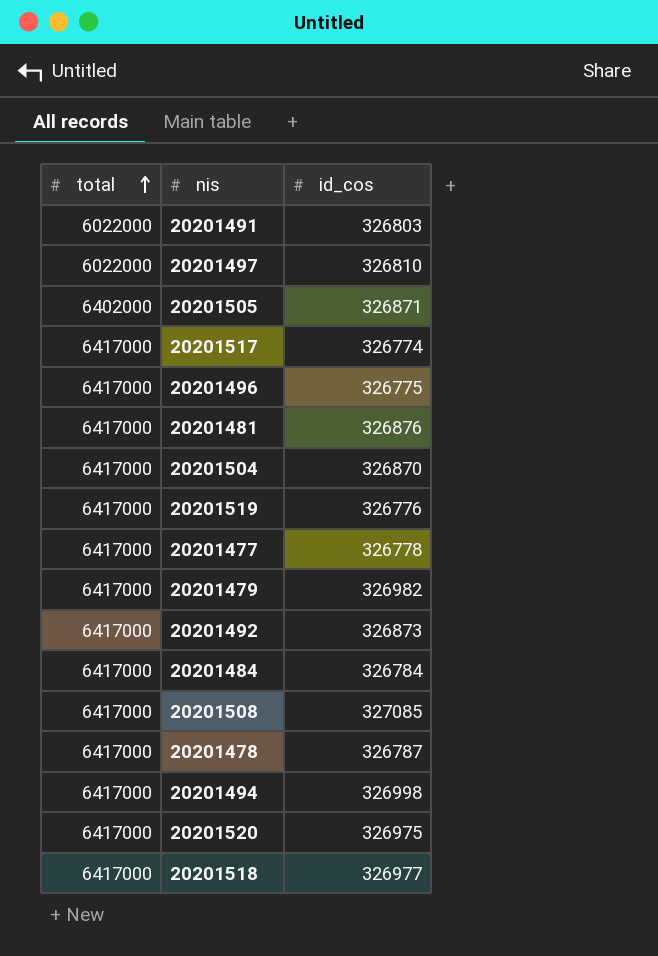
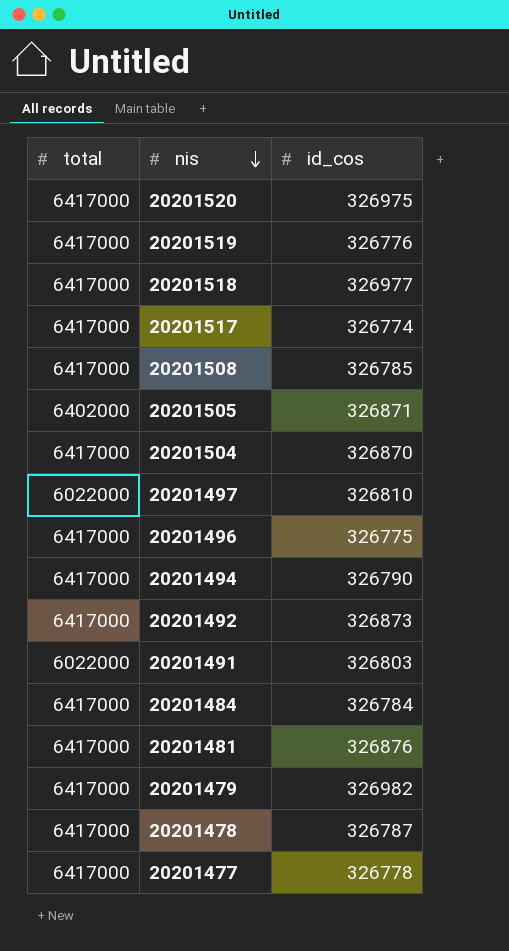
row order: total ascending -> nis descending
20201508 | id_cos: 327085 -> 326785
20201494 | id_cos: 326998 -> 326790

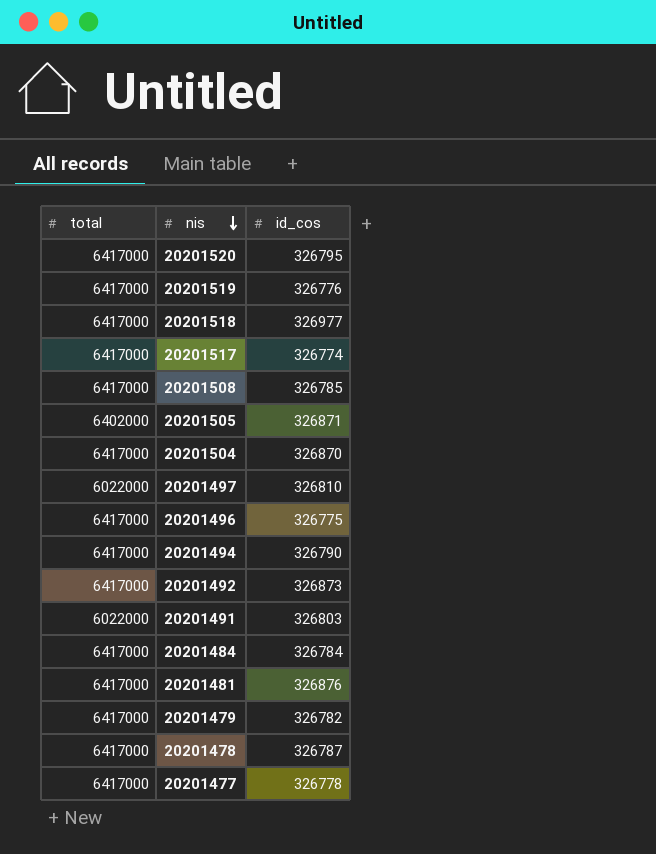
20201520 | id_cos: 326975 -> 326795
20201479 | id_cos: 326982 -> 326782

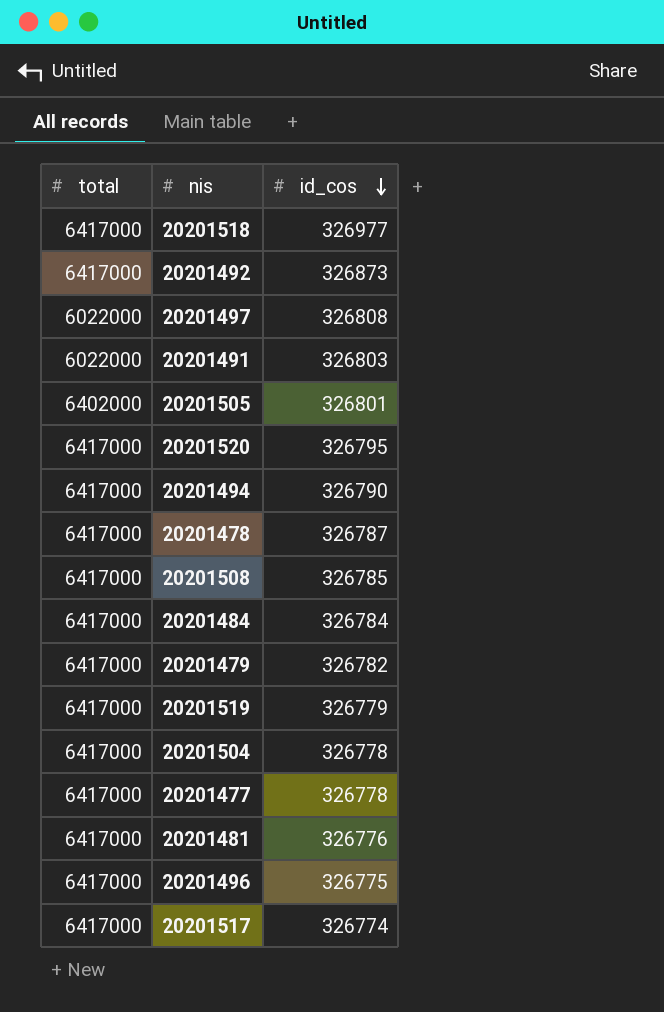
row order: nis descending -> id_cos descending
20201497 | id_cos: 326810 -> 326808
20201505 | id_cos: 326871 -> 326801
20201519 | id_cos: 326776 -> 326779
20201504 | id_cos: 326870 -> 326778
20201481 | id_cos: 326876 -> 326776

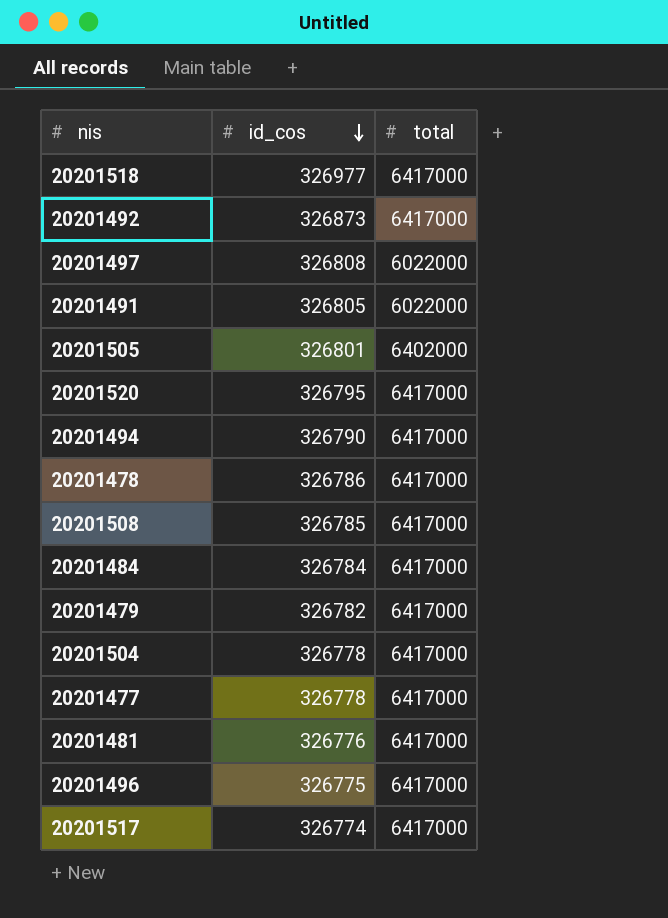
column total | position: 1 -> 3
row 20201519: 6417000 | 326779 -> none
20201491 | id_cos: 326803 -> 326805
20201478 | id_cos: 326787 -> 326786

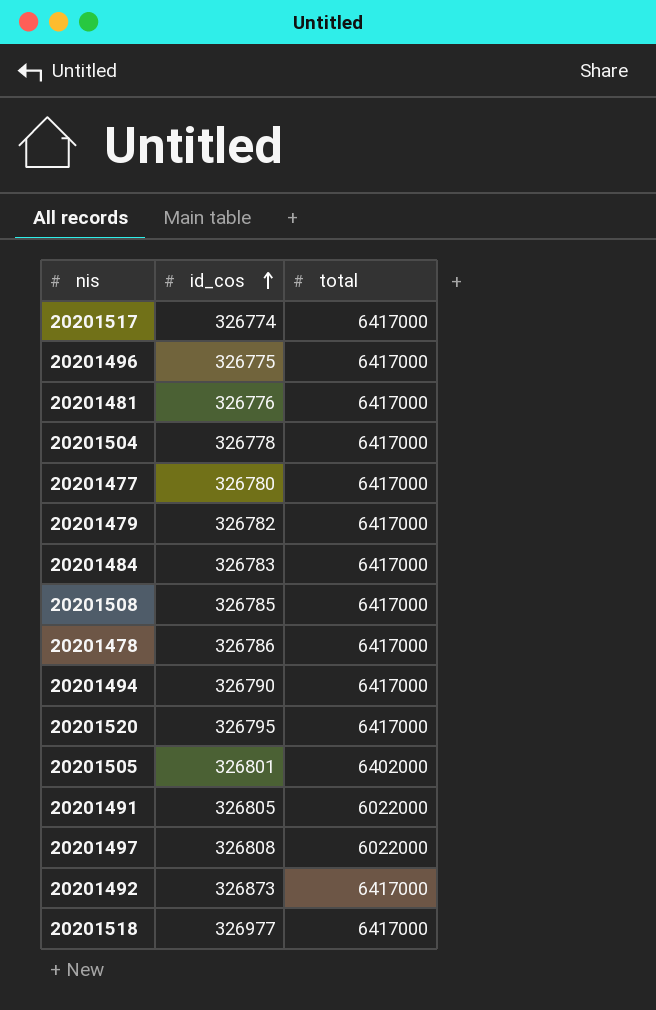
row order: id_cos descending -> id_cos ascending
20201477 | id_cos: 326778 -> 326780
20201484 | id_cos: 326784 -> 326783

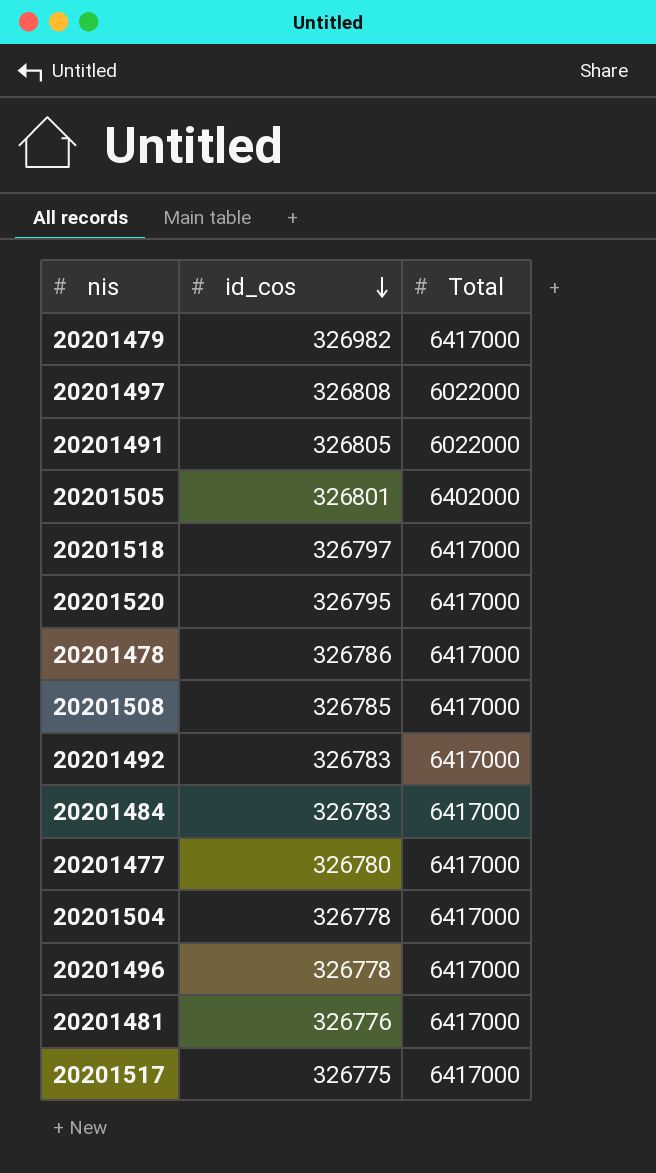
row order: id_cos ascending -> id_cos descending
column name: total -> Total
row 20201494: 326790 | 6417000 -> none
20201479 | id_cos: 326782 -> 326982
20201518 | id_cos: 326977 -> 326797
20201492 | id_cos: 326873 -> 326783
20201496 | id_cos: 326775 -> 326778
20201517 | id_cos: 326774 -> 326775

